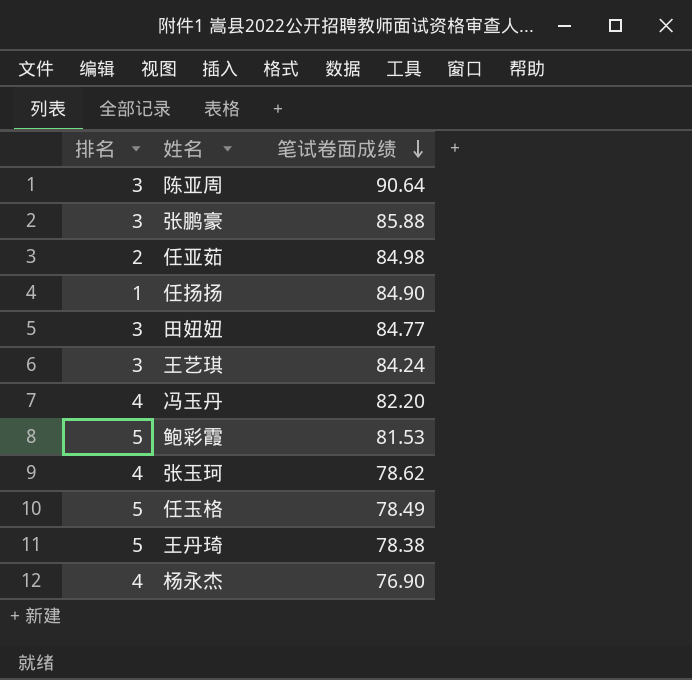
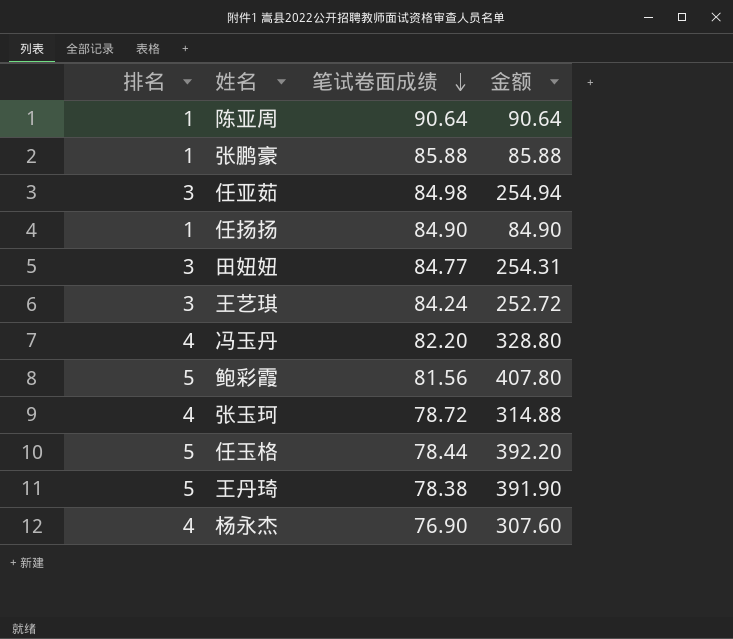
column 金额 | formula: none -> [排名] * [笔试卷面成绩]
陈亚周 | 排名: 3 -> 1
张鹏豪 | 排名: 3 -> 1
任亚茹 | 排名: 2 -> 3
鲍彩霞 | 笔试卷面成绩: 81.53 -> 81.56
张玉珂 | 笔试卷面成绩: 78.62 -> 78.72
任玉格 | 笔试卷面成绩: 78.49 -> 78.44

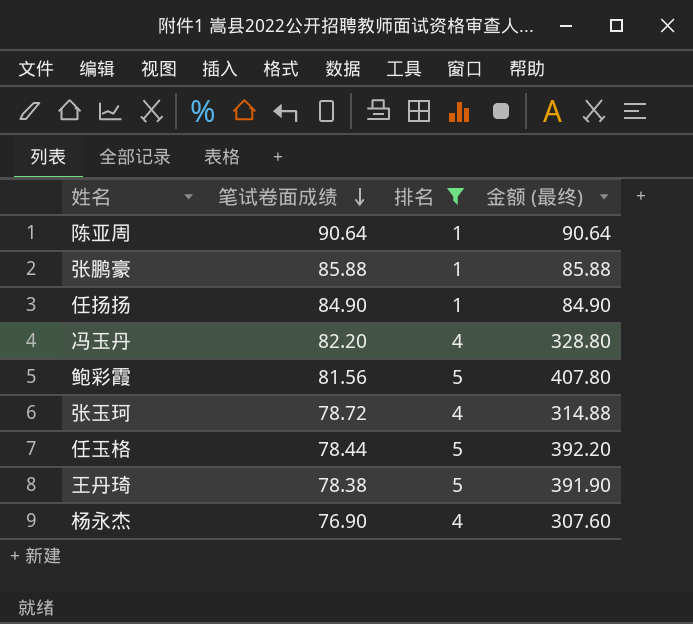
filter: none -> 排名 != 3
column 排名 | position: 1 -> 3
column name: 金额 -> 金额 (最终)

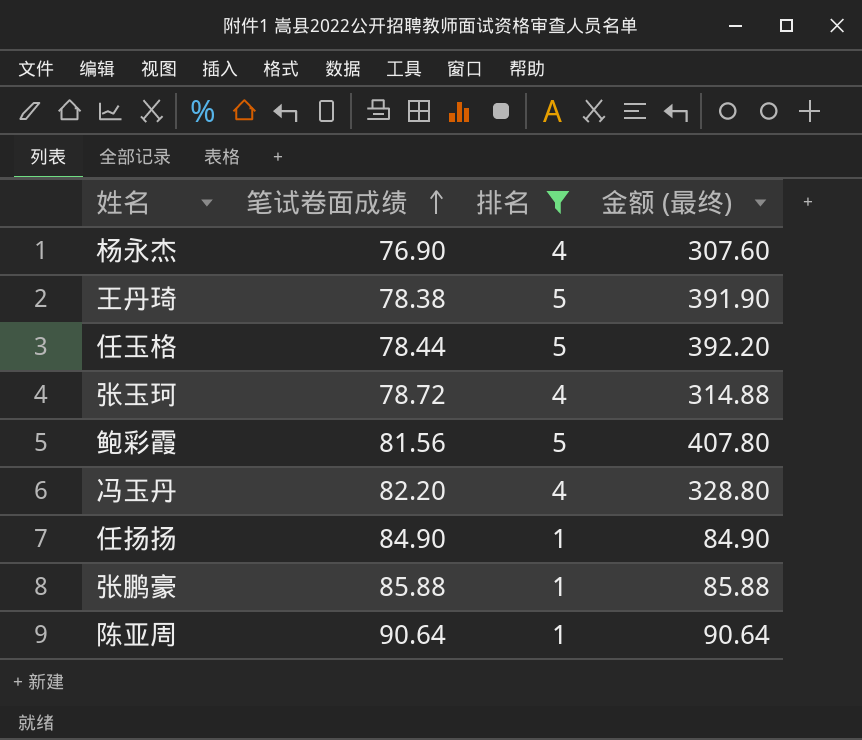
row order: 笔试卷面成绩 descending -> 笔试卷面成绩 ascending

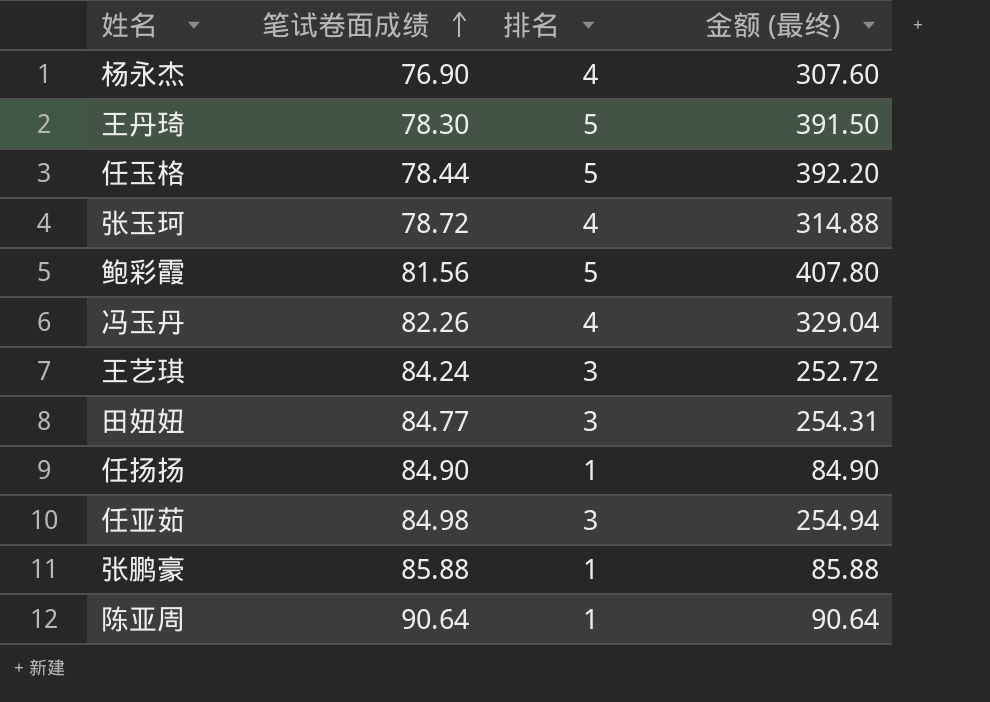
filter: 排名 != 3 -> none
王丹琦 | 笔试卷面成绩: 78.38 -> 78.30
王丹琦 | 金额 (最终): 391.90 -> 391.50
冯玉丹 | 笔试卷面成绩: 82.20 -> 82.26
冯玉丹 | 金额 (最终): 328.80 -> 329.04

